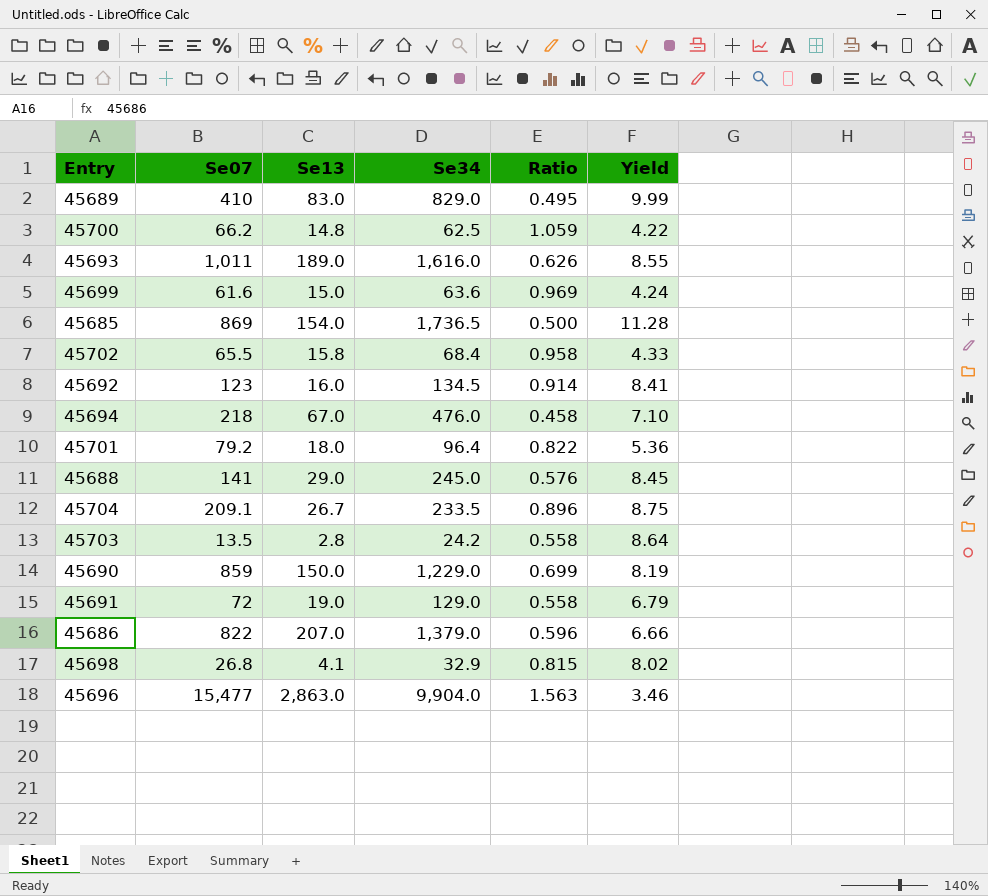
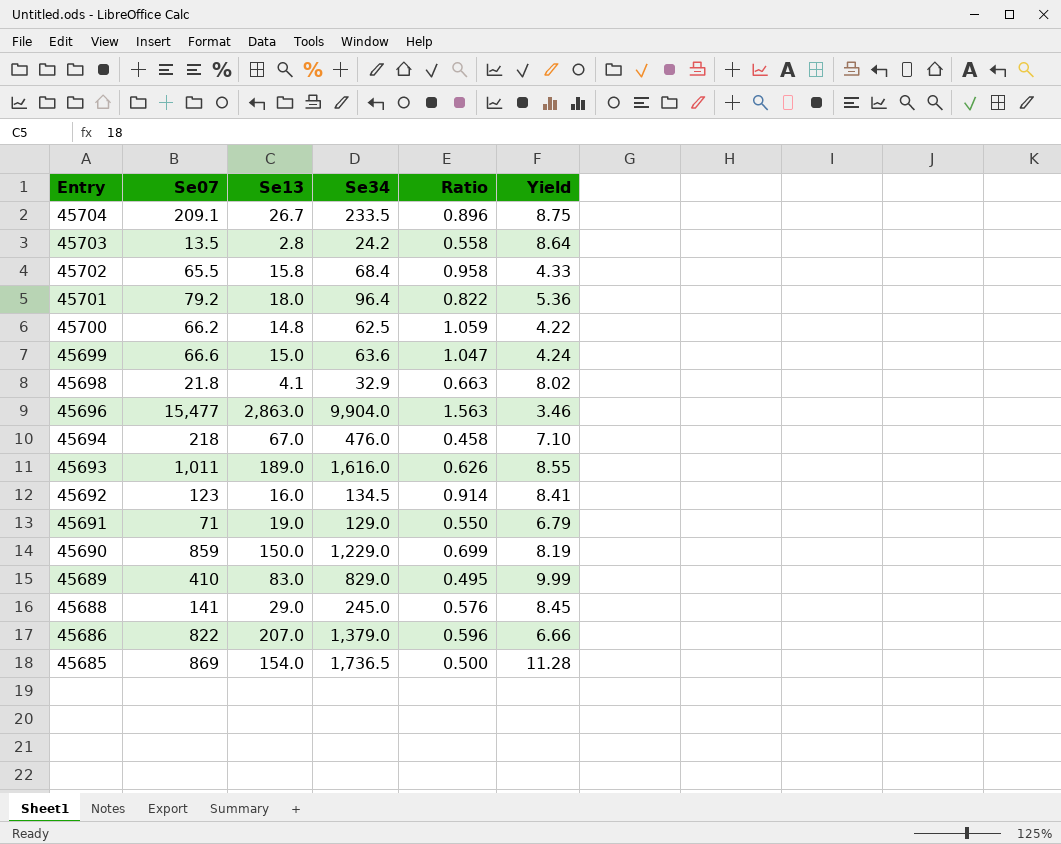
row order: none -> Entry descending
45699 | Se07: 61.6 -> 66.6
45699 | Ratio: 0.969 -> 1.047
45698 | Se07: 26.8 -> 21.8
45698 | Ratio: 0.815 -> 0.663
45691 | Se07: 72 -> 71
45691 | Ratio: 0.558 -> 0.550

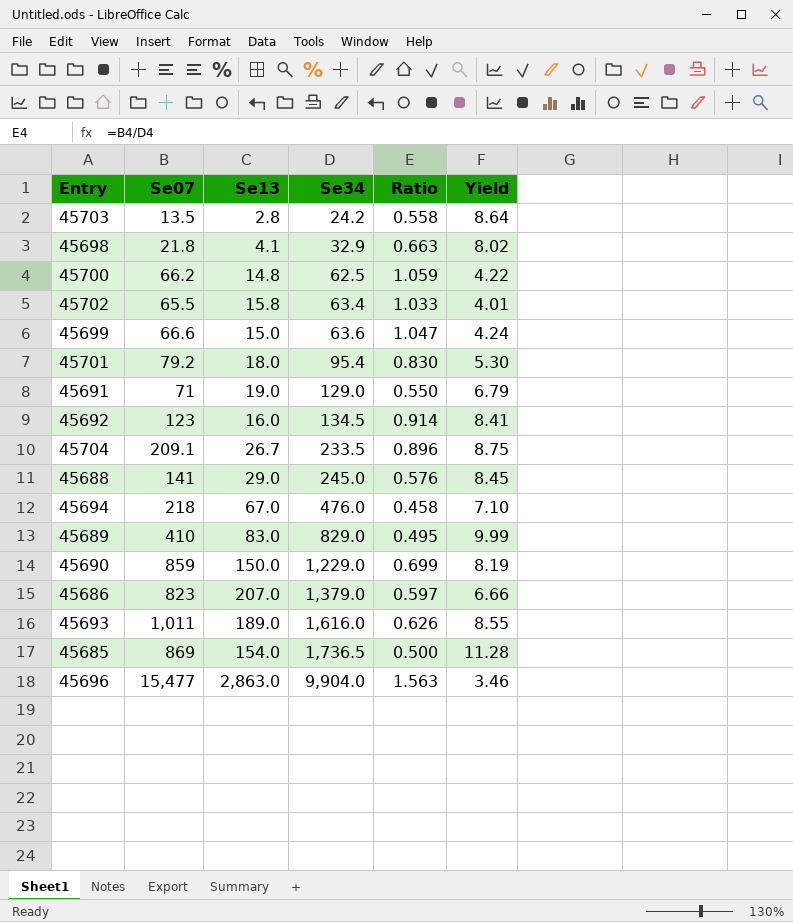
row order: Entry descending -> Se34 ascending
45702 | Se34: 68.4 -> 63.4
45702 | Ratio: 0.958 -> 1.033
45702 | Yield: 4.33 -> 4.01
45701 | Se34: 96.4 -> 95.4
45701 | Ratio: 0.822 -> 0.830
45701 | Yield: 5.36 -> 5.30
45686 | Se07: 822 -> 823
45686 | Ratio: 0.596 -> 0.597

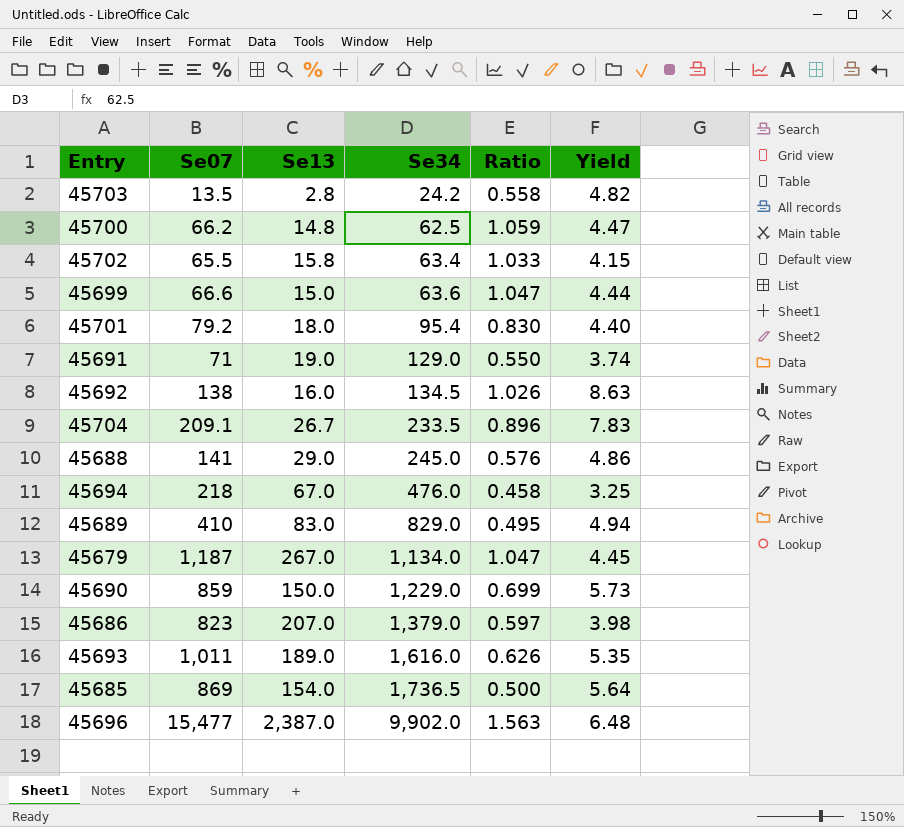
column Yield | formula: [Se34] / [Se13] -> [Se07] / [Se13]
row 45698: 21.8 | 4.1 | 32.9 | 0.663 | 8.02 -> none
45692 | Se07: 123 -> 138
45692 | Ratio: 0.914 -> 1.026
row 45679: none -> 1,187 | 267.0 | 1,134.0 | 1.047 | 4.45
45696 | Se13: 2,863.0 -> 2,387.0
45696 | Se34: 9,904.0 -> 9,902.0

